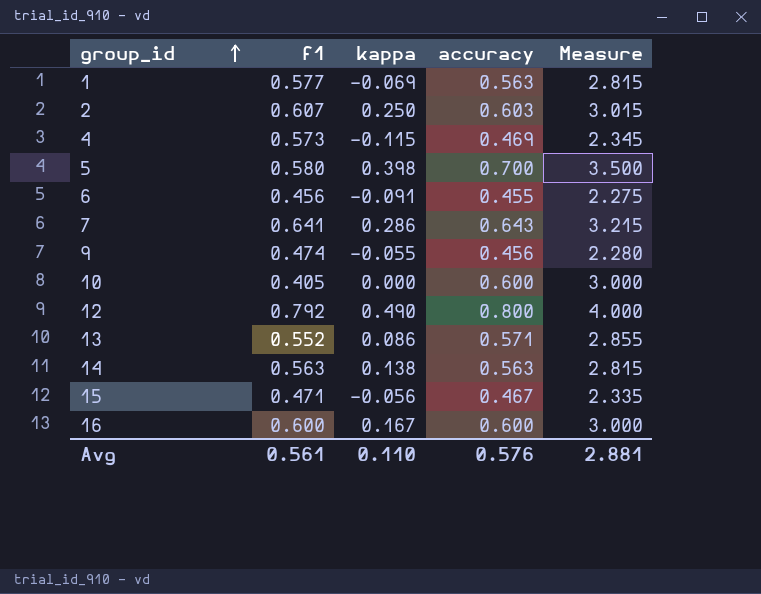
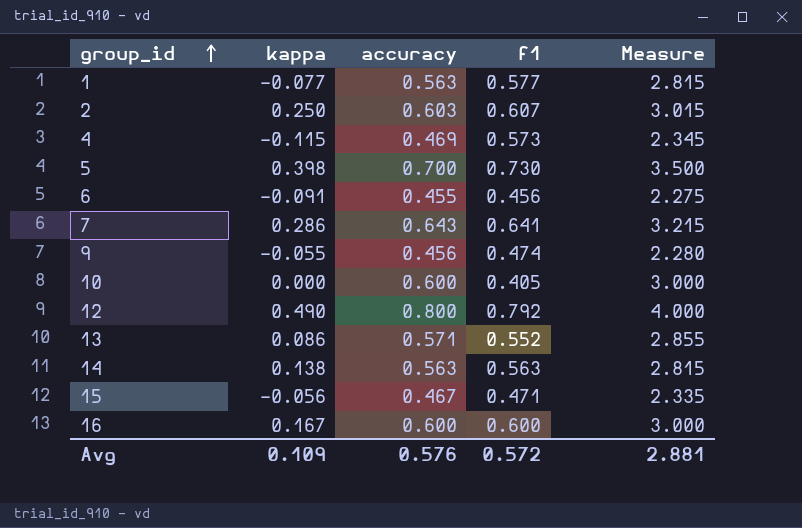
column f1 | position: 2 -> 4
1 | kappa: -0.069 -> -0.077
5 | f1: 0.580 -> 0.730
Avg | kappa: 0.110 -> 0.109
Avg | f1: 0.561 -> 0.572

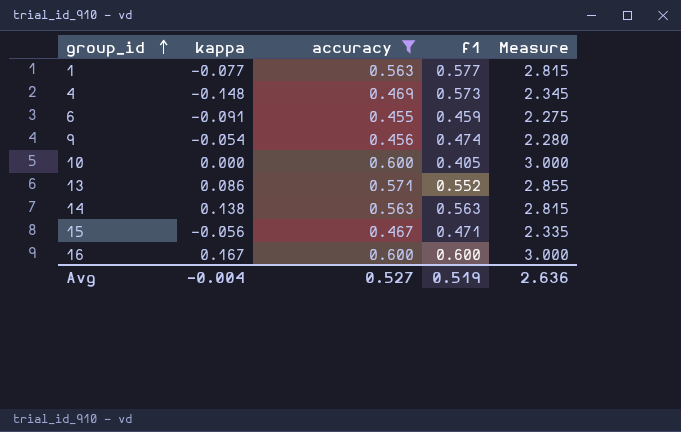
filter: none -> accuracy <= 0.600
4 | kappa: -0.115 -> -0.148
6 | f1: 0.456 -> 0.459
9 | kappa: -0.055 -> -0.054
Avg | kappa: 0.109 -> -0.004
Avg | accuracy: 0.576 -> 0.527
Avg | f1: 0.572 -> 0.519
Avg | Measure: 2.881 -> 2.636

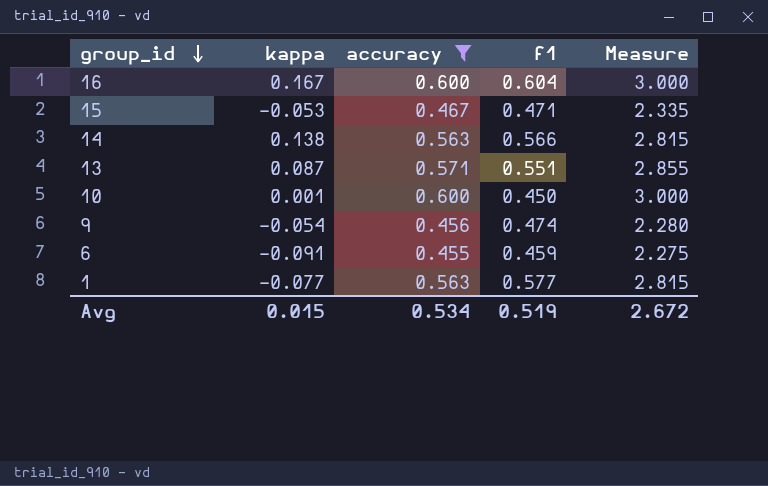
row order: group_id ascending -> group_id descending
row 4: -0.148 | 0.469 | 0.573 | 2.345 -> none
16 | f1: 0.600 -> 0.604
15 | kappa: -0.056 -> -0.053
14 | f1: 0.563 -> 0.566
13 | kappa: 0.086 -> 0.087
13 | f1: 0.552 -> 0.551
10 | kappa: 0.000 -> 0.001
10 | f1: 0.405 -> 0.450
Avg | kappa: -0.004 -> 0.015
Avg | accuracy: 0.527 -> 0.534
Avg | Measure: 2.636 -> 2.672

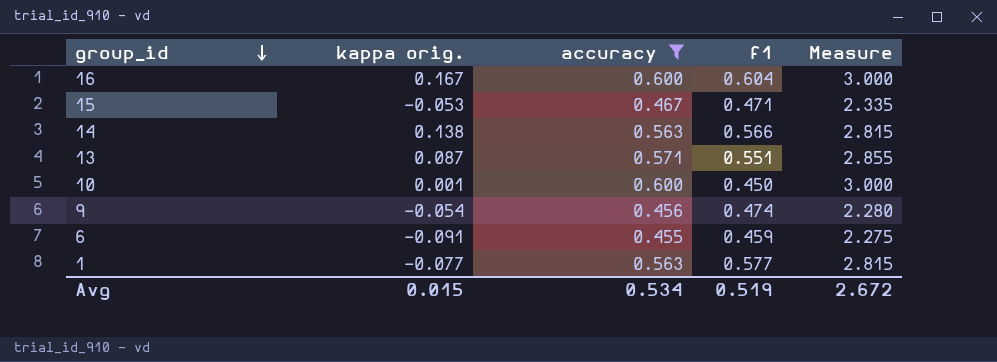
column name: kappa -> kappa orig.

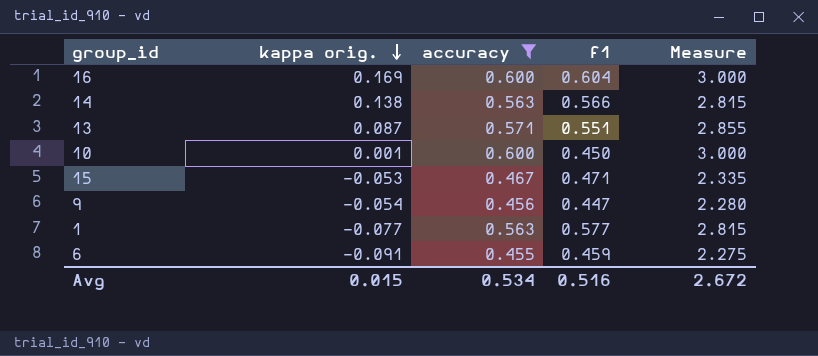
row order: group_id descending -> kappa orig. descending
16 | kappa orig.: 0.167 -> 0.169
9 | f1: 0.474 -> 0.447
Avg | f1: 0.519 -> 0.516

